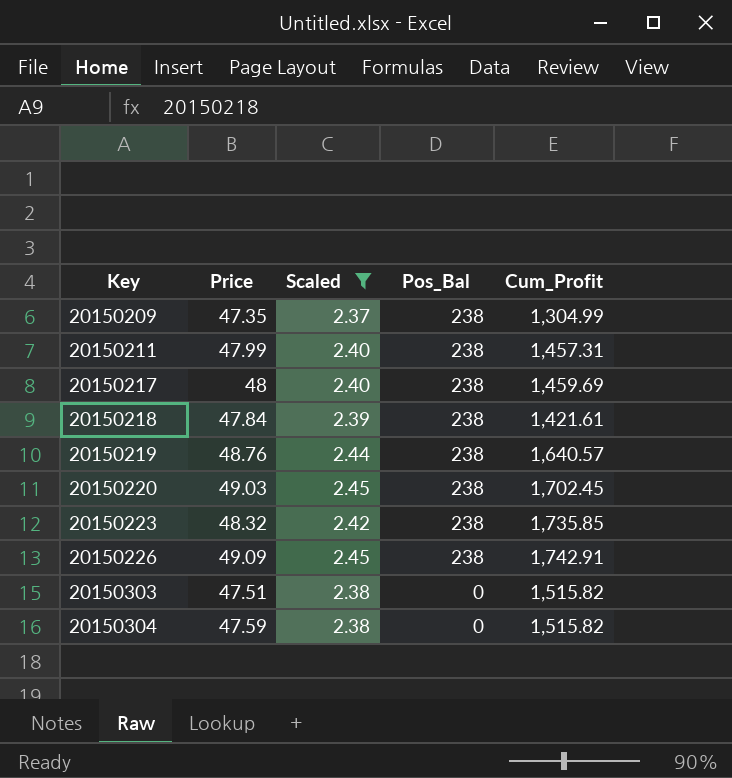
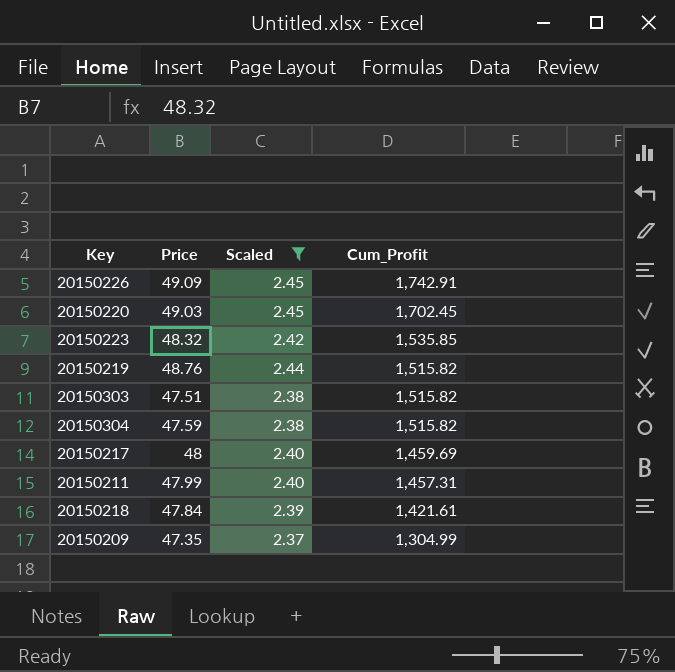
row order: Key ascending -> Cum_Profit descending
column Pos_Bal | position: 4 -> none
20150223 | Cum_Profit: 1,735.85 -> 1,535.85
20150219 | Cum_Profit: 1,640.57 -> 1,515.82

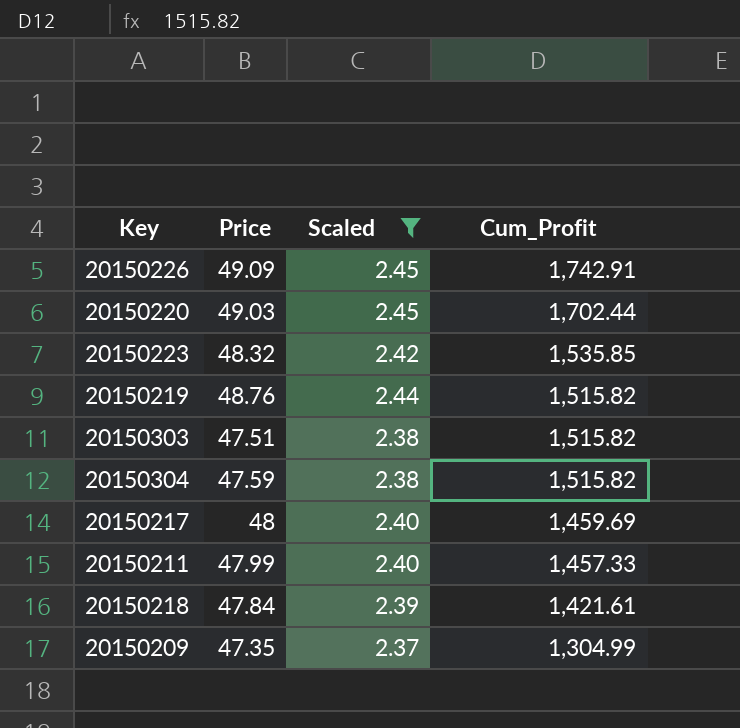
20150220 | Cum_Profit: 1,702.45 -> 1,702.44
20150211 | Cum_Profit: 1,457.31 -> 1,457.33

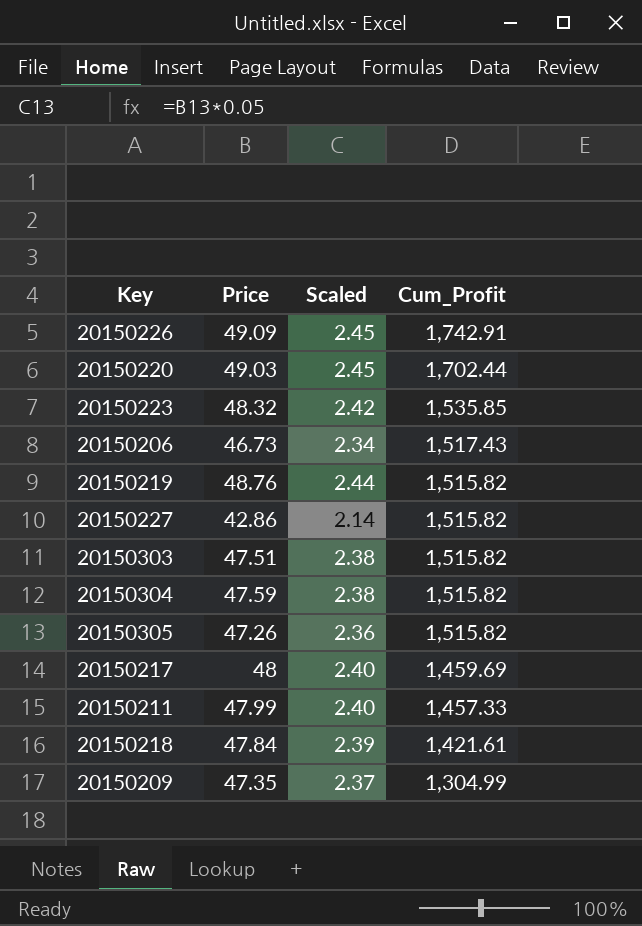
filter: Scaled >= 2.37 -> none

